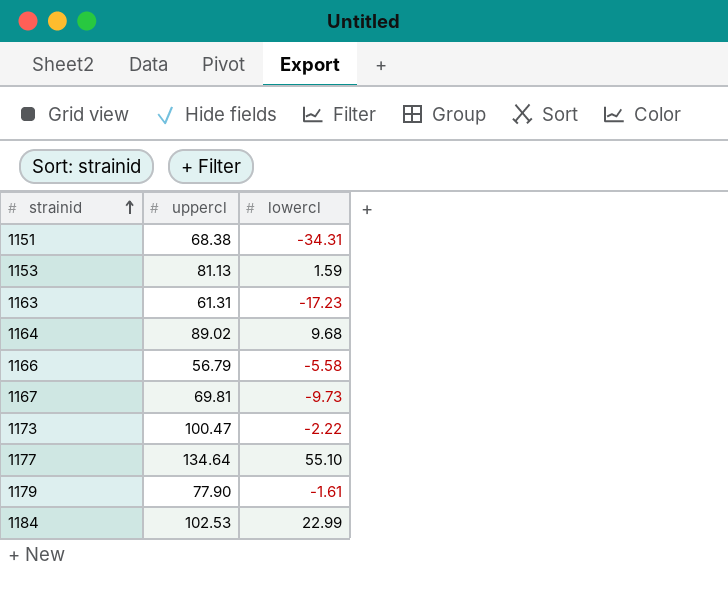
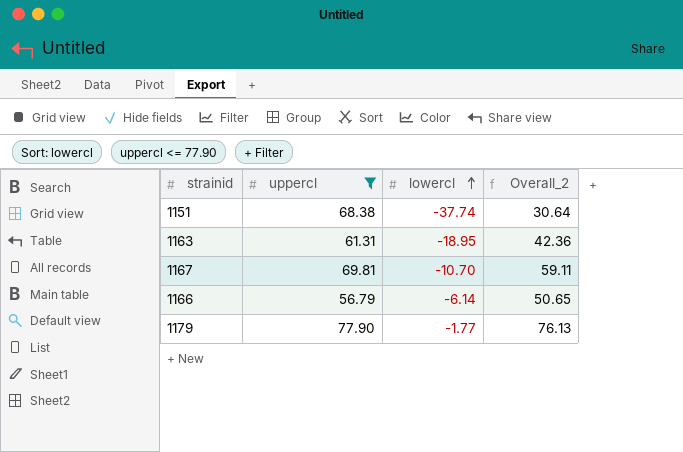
filter: none -> uppercl <= 77.90
row order: strainid ascending -> lowercl ascending
column Overall_2 | formula: none -> [uppercl] + [lowercl]
1151 | lowercl: -34.31 -> -37.74
1163 | lowercl: -17.23 -> -18.95
1167 | lowercl: -9.73 -> -10.70
1166 | lowercl: -5.58 -> -6.14
1179 | lowercl: -1.61 -> -1.77

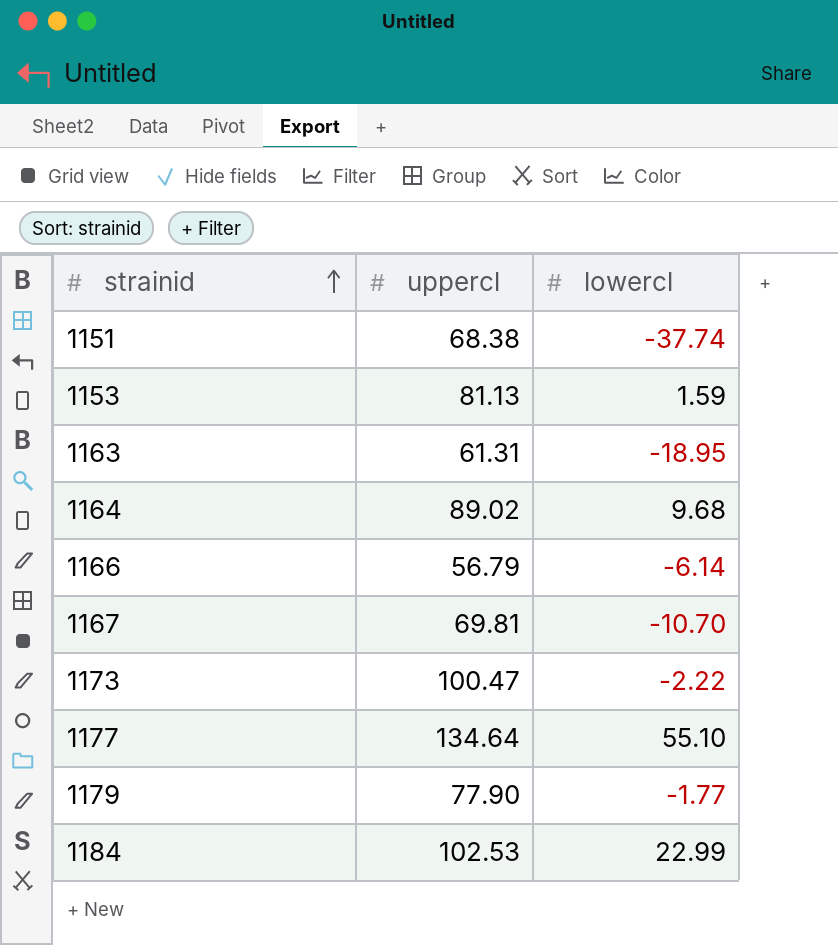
filter: uppercl <= 77.90 -> none
row order: lowercl ascending -> strainid ascending
column Overall_2 | formula: [uppercl] + [lowercl] -> none

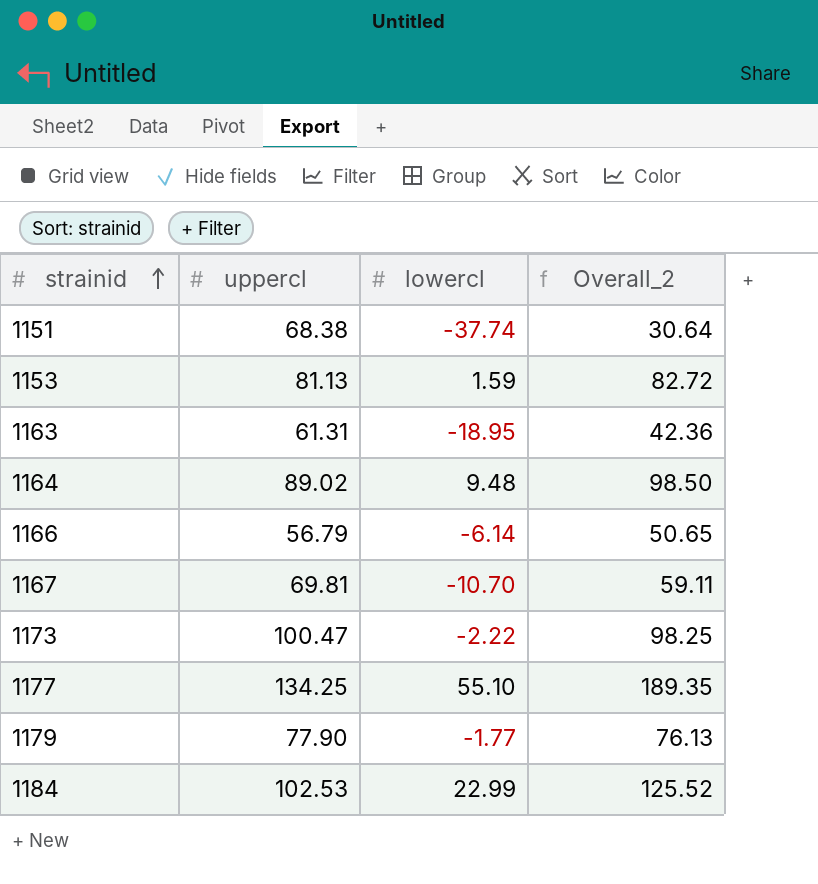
column Overall_2 | formula: none -> [uppercl] + [lowercl]
1164 | lowercl: 9.68 -> 9.48
1177 | uppercl: 134.64 -> 134.25

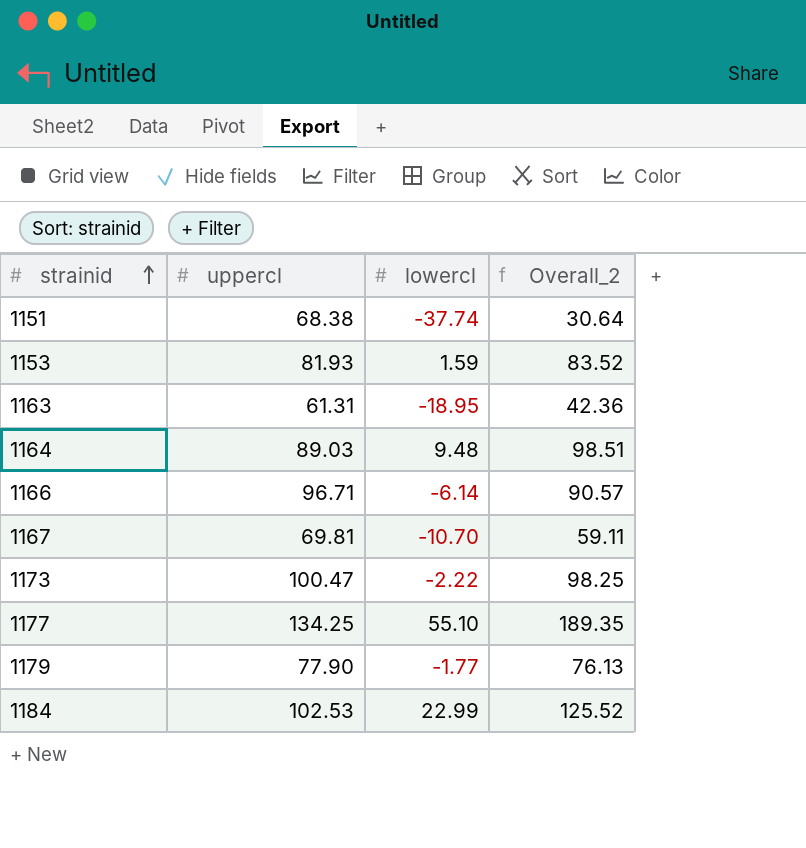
1153 | uppercl: 81.13 -> 81.93
1153 | Overall_2: 82.72 -> 83.52
1164 | uppercl: 89.02 -> 89.03
1164 | Overall_2: 98.50 -> 98.51
1166 | uppercl: 56.79 -> 96.71
1166 | Overall_2: 50.65 -> 90.57

